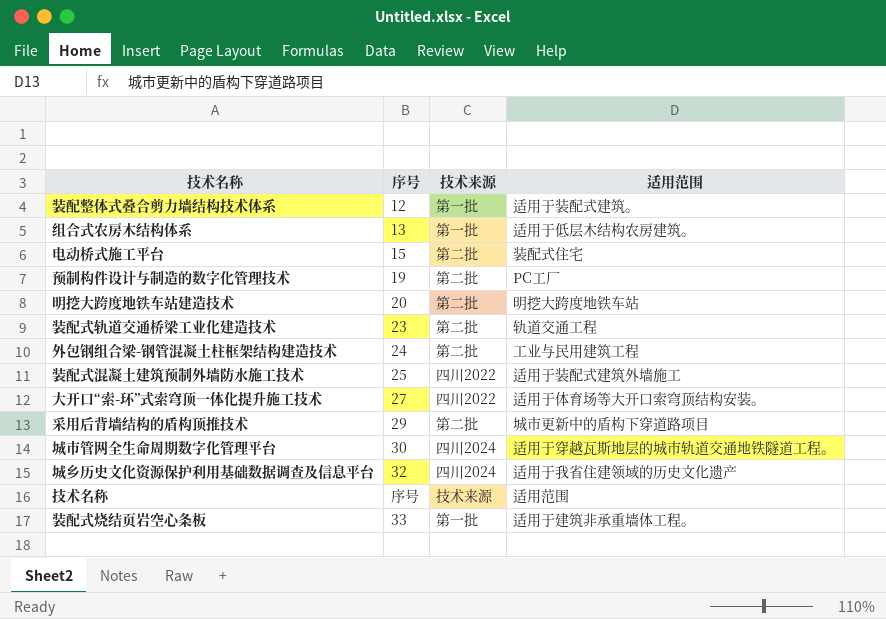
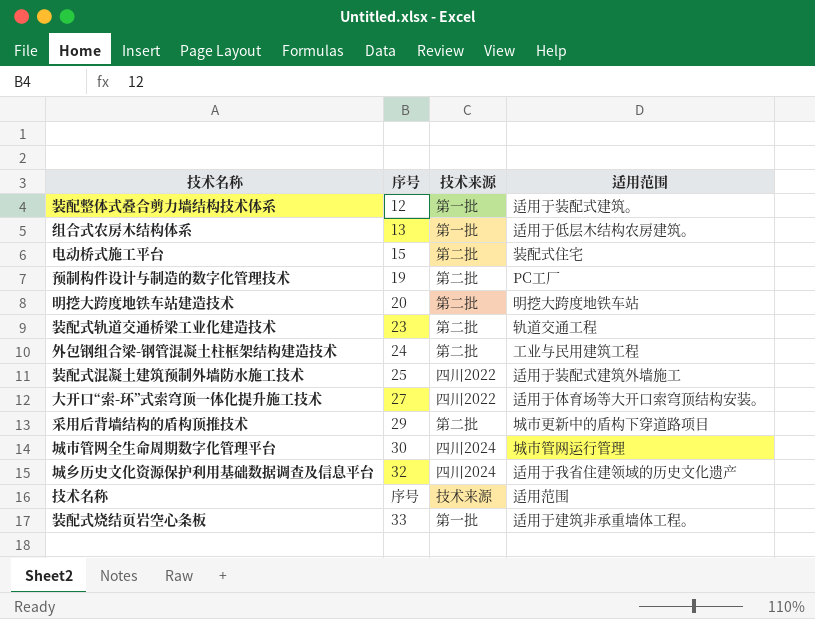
城市管网全生命周期数字化管理平台 | 适用范围: 适用于穿越瓦斯地层的城市轨道交通地铁隧道工程。 -> 城市管网运行管理

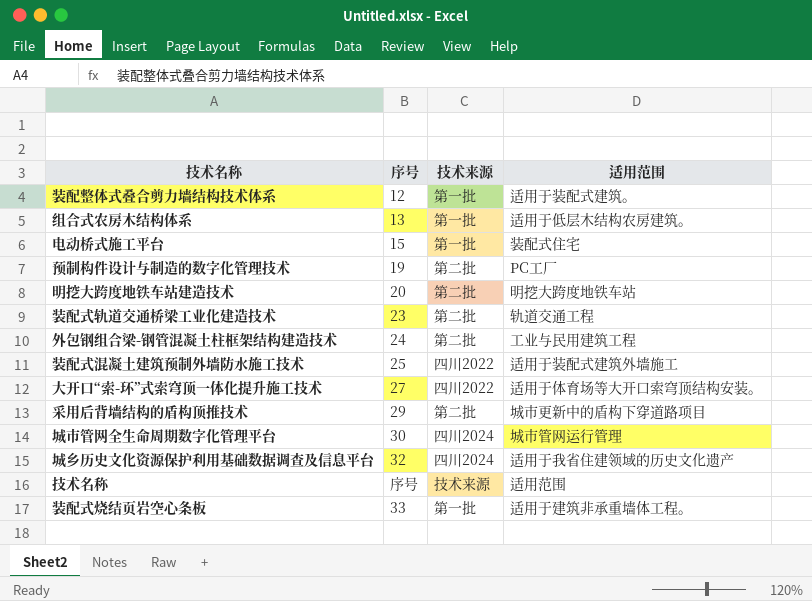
电动桥式施工平台 | 技术来源: 第二批 -> 第一批

